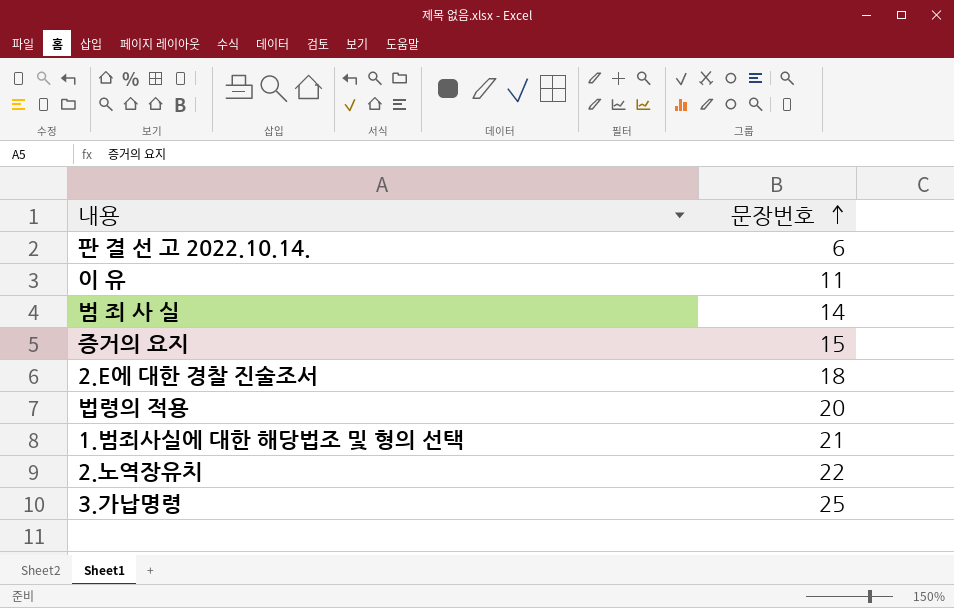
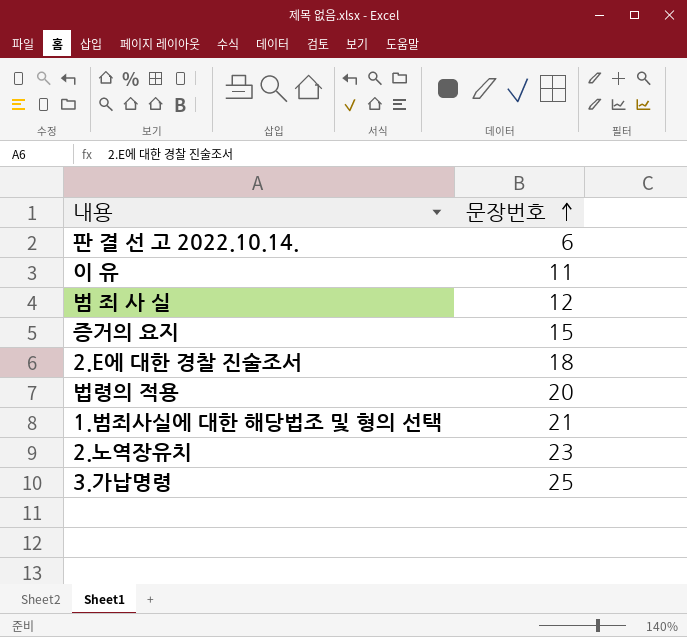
범 죄 사 실 | 문장번호: 14 -> 12
2.노역장유치 | 문장번호: 22 -> 23

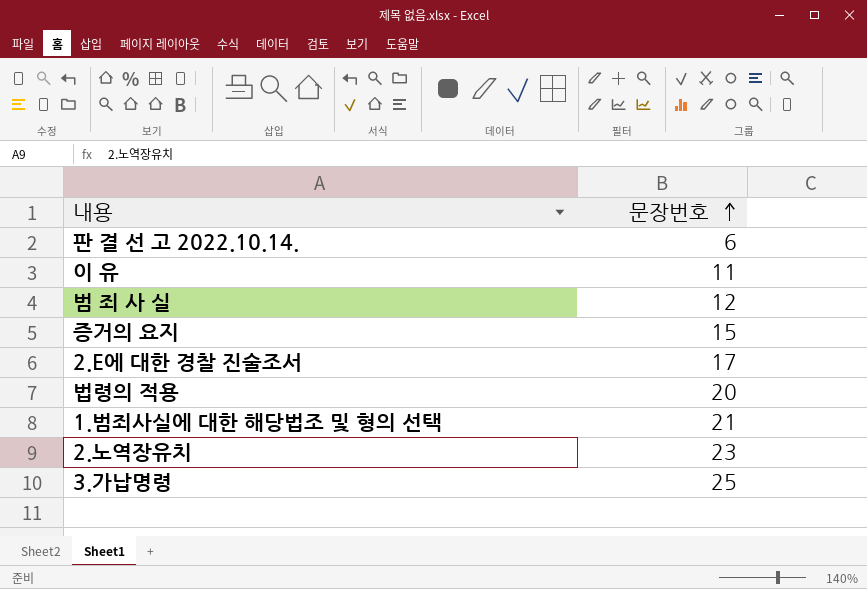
2.E에 대한 경찰 진술조서 | 문장번호: 18 -> 17

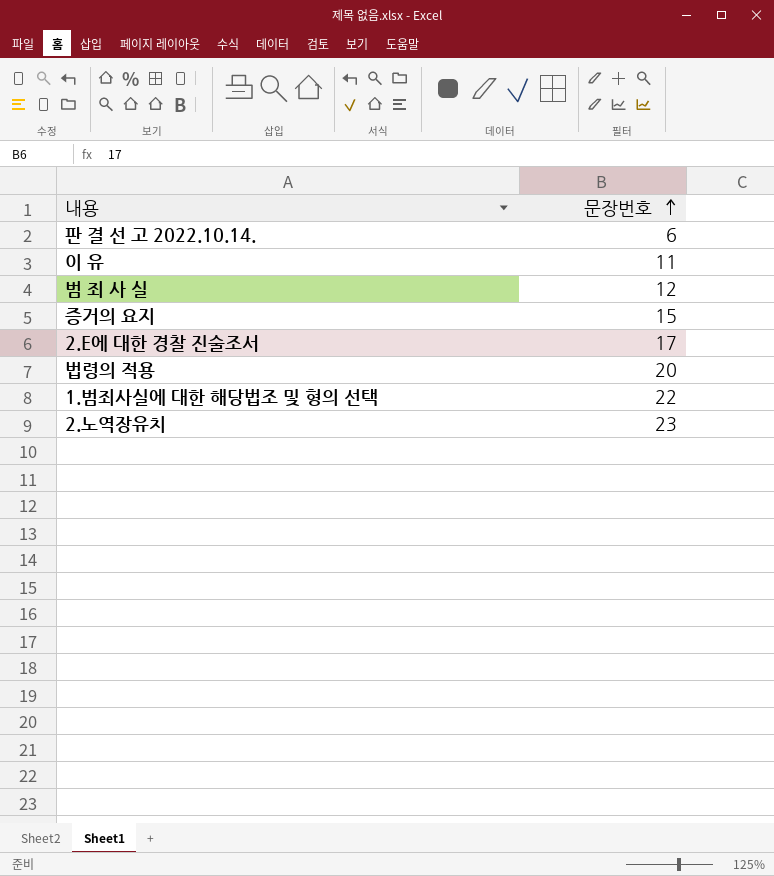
row 3.가납명령: 25 -> none
1.범죄사실에 대한 해당법조 및 형의 선택 | 문장번호: 21 -> 22

